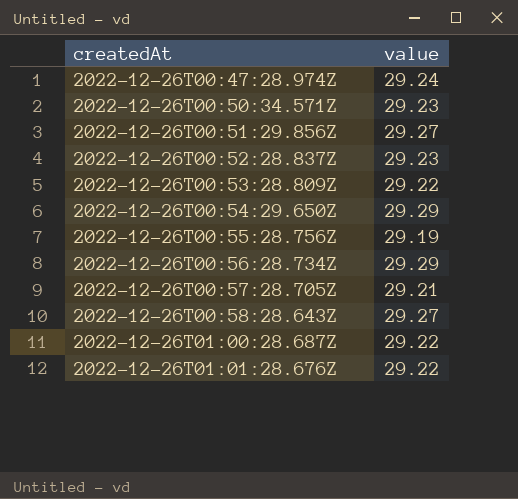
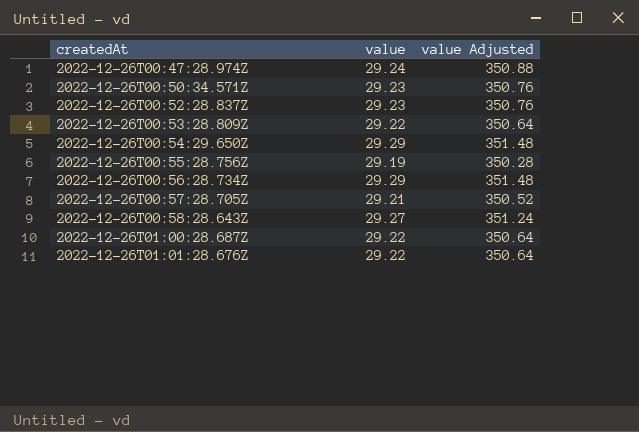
column value Adjusted | formula: none -> [value] * 12
row 2022-12-26T00:51:29.856Z: 29.27 -> none

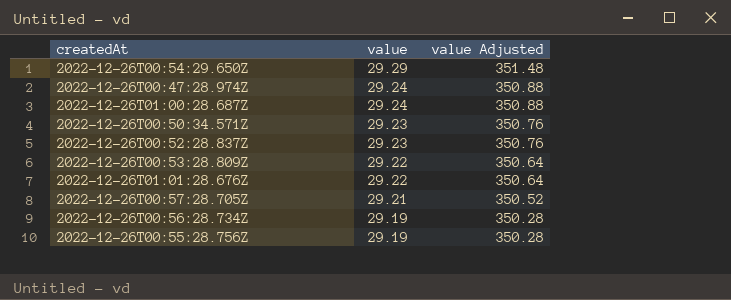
row order: createdAt ascending -> value descending
row 2022-12-26T00:58:28.643Z: 29.27 | 351.24 -> none
2022-12-26T01:00:28.687Z | value: 29.22 -> 29.24
2022-12-26T01:00:28.687Z | value Adjusted: 350.64 -> 350.88
2022-12-26T00:56:28.734Z | value: 29.29 -> 29.19
2022-12-26T00:56:28.734Z | value Adjusted: 351.48 -> 350.28

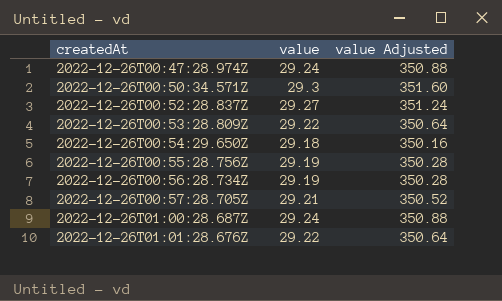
row order: value descending -> createdAt ascending
2022-12-26T00:50:34.571Z | value: 29.23 -> 29.3
2022-12-26T00:50:34.571Z | value Adjusted: 350.76 -> 351.60
2022-12-26T00:52:28.837Z | value: 29.23 -> 29.27
2022-12-26T00:52:28.837Z | value Adjusted: 350.76 -> 351.24
2022-12-26T00:54:29.650Z | value: 29.29 -> 29.18
2022-12-26T00:54:29.650Z | value Adjusted: 351.48 -> 350.16

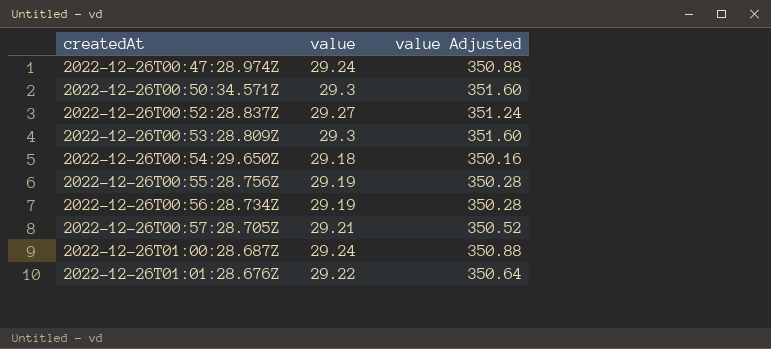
2022-12-26T00:53:28.809Z | value: 29.22 -> 29.3
2022-12-26T00:53:28.809Z | value Adjusted: 350.64 -> 351.60

